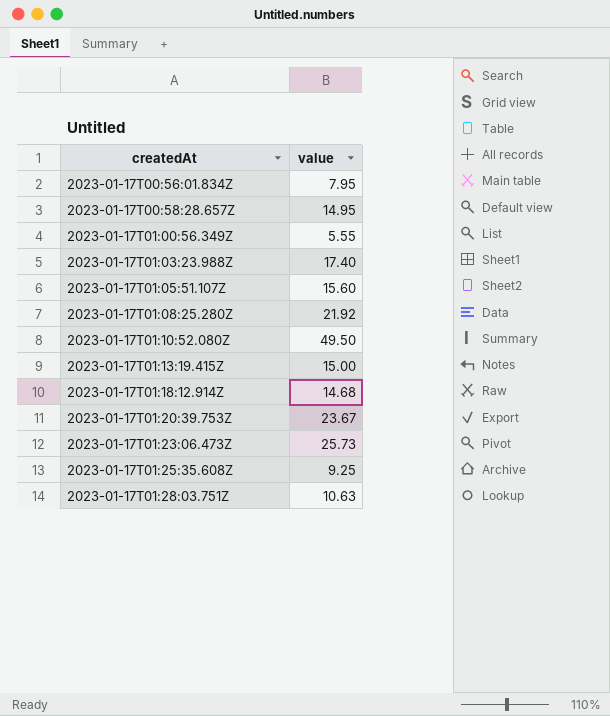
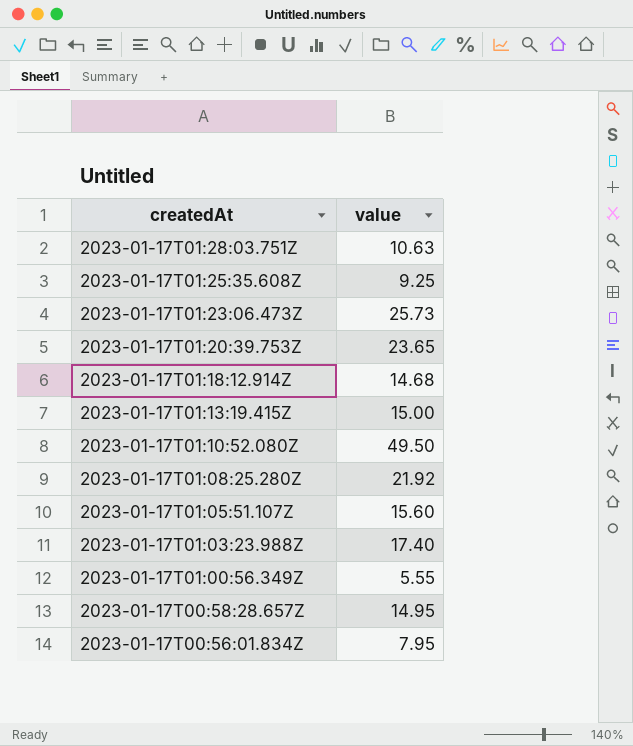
row order: createdAt ascending -> createdAt descending
2023-01-17T01:20:39.753Z | value: 23.67 -> 23.65

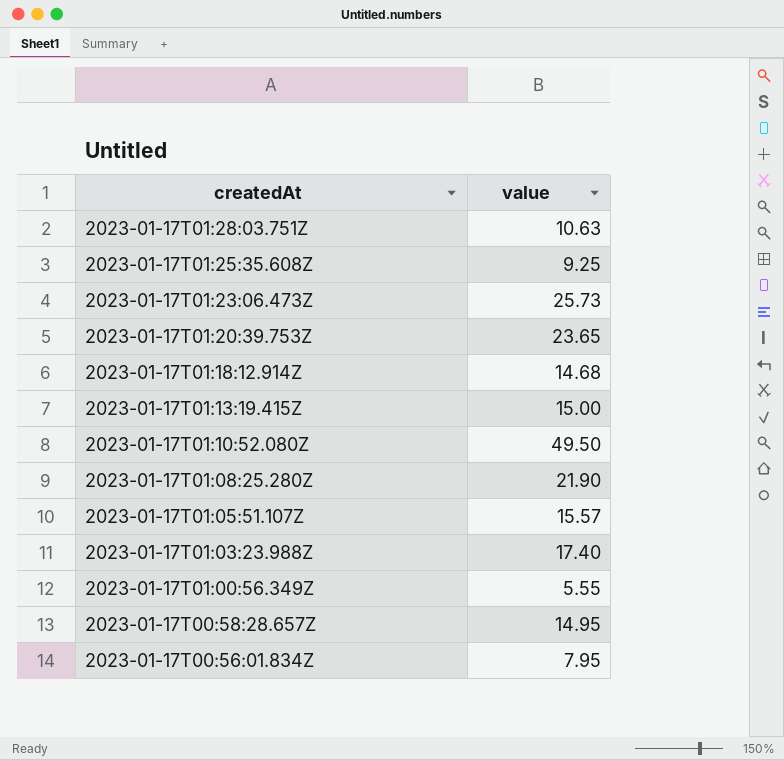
2023-01-17T01:08:25.280Z | value: 21.92 -> 21.90
2023-01-17T01:05:51.107Z | value: 15.60 -> 15.57

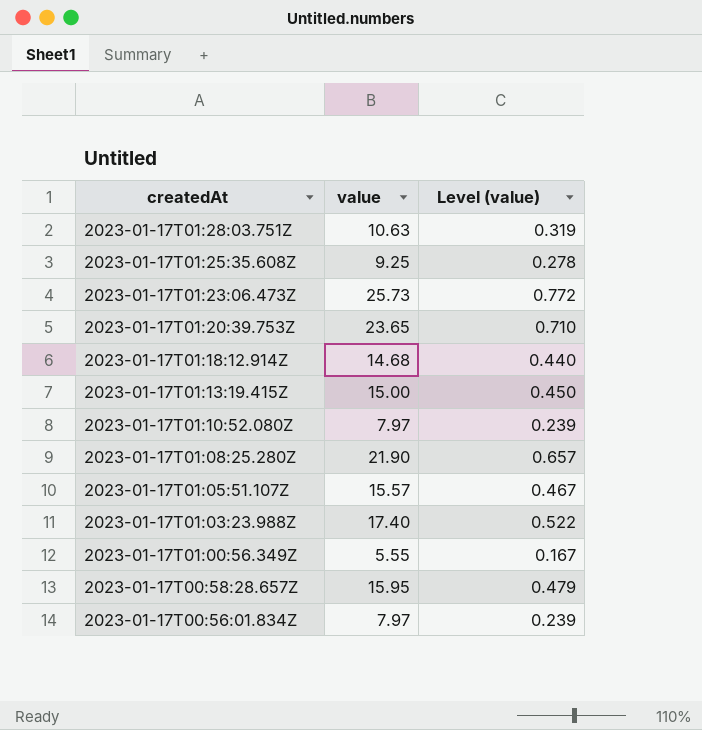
column Level (value) | formula: none -> [value] * 0.03
2023-01-17T01:10:52.080Z | value: 49.50 -> 7.97
2023-01-17T00:58:28.657Z | value: 14.95 -> 15.95
2023-01-17T00:56:01.834Z | value: 7.95 -> 7.97

